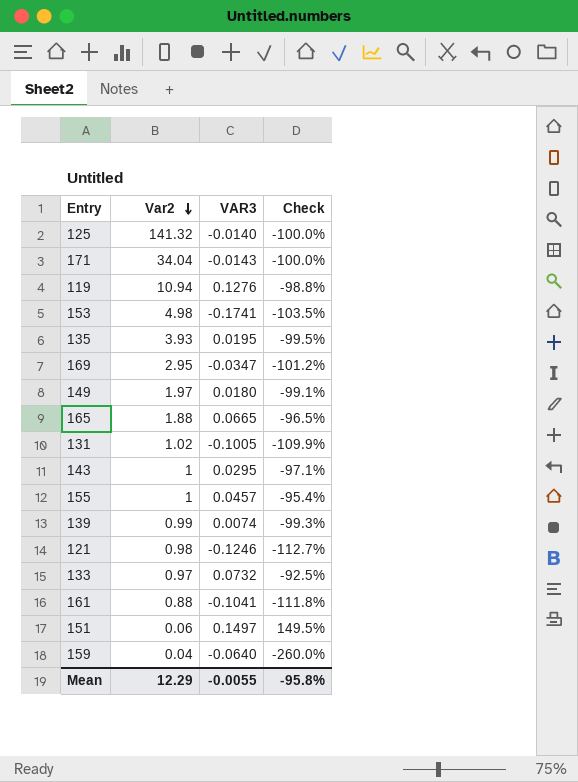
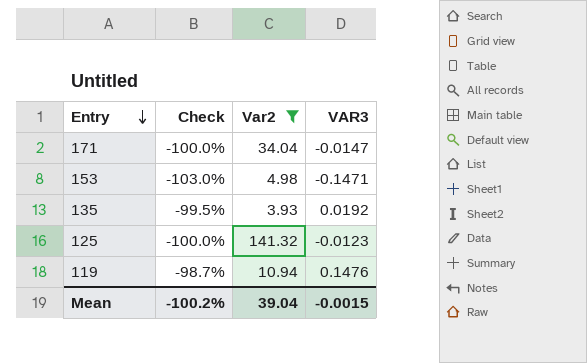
filter: none -> Var2 >= 3.93
row order: Var2 descending -> Entry descending
column Check | position: 4 -> 2
171 | VAR3: -0.0143 -> -0.0147
153 | Check: -103.5% -> -103.0%
153 | VAR3: -0.1741 -> -0.1471
135 | VAR3: 0.0195 -> 0.0192
125 | VAR3: -0.0140 -> -0.0123
119 | Check: -98.8% -> -98.7%
119 | VAR3: 0.1276 -> 0.1476
Mean | Check: -95.8% -> -100.2%
Mean | Var2: 12.29 -> 39.04
Mean | VAR3: -0.0055 -> -0.0015

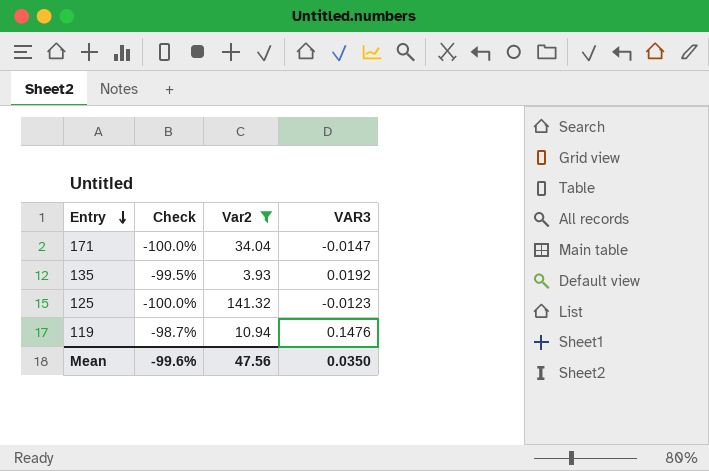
row 153: -103.0% | 4.98 | -0.1471 -> none
Mean | Check: -100.2% -> -99.6%
Mean | Var2: 39.04 -> 47.56
Mean | VAR3: -0.0015 -> 0.0350

